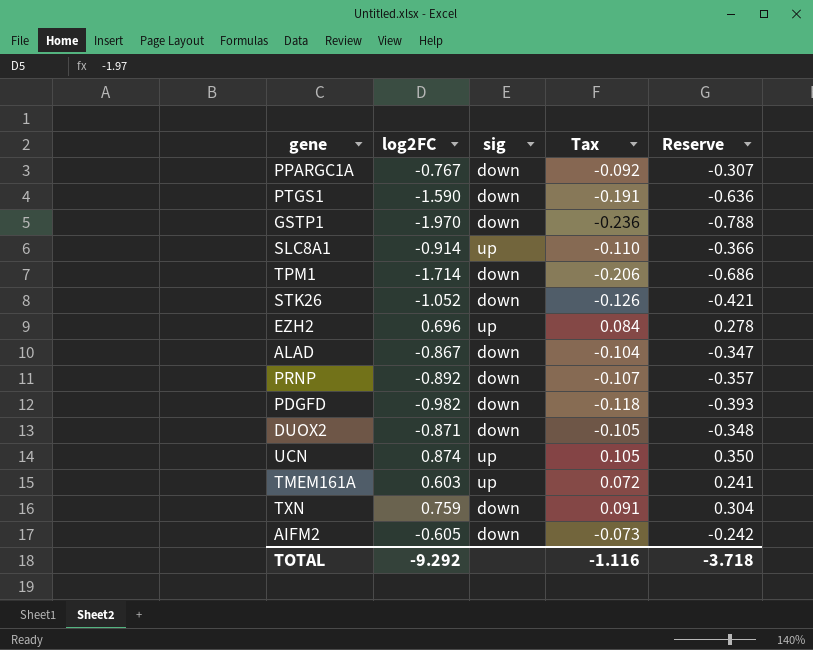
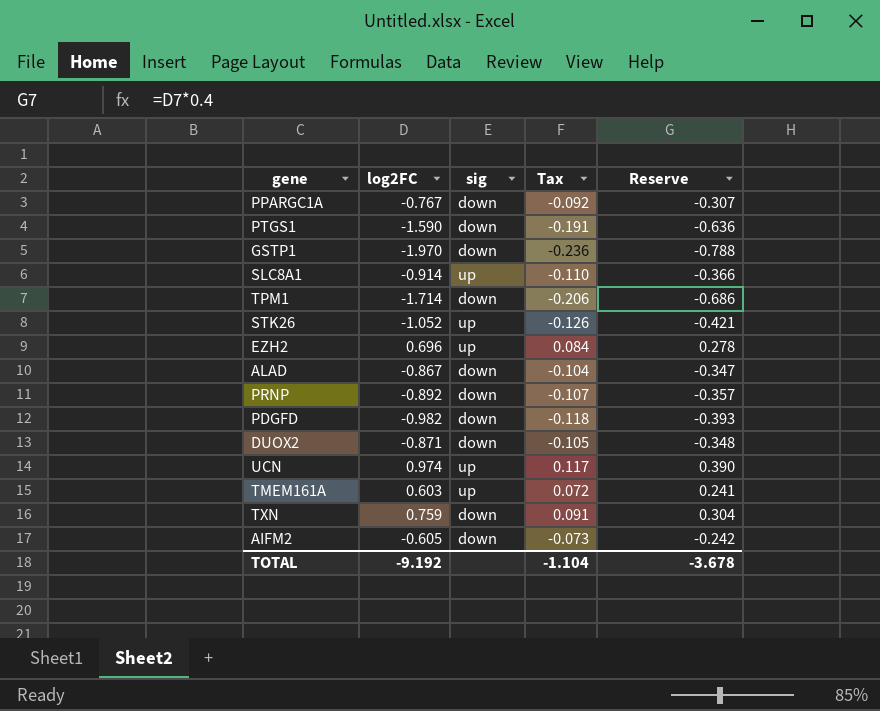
STK26 | sig: down -> up
UCN | log2FC: 0.874 -> 0.974
UCN | Tax: 0.105 -> 0.117
UCN | Reserve: 0.350 -> 0.390
TOTAL | log2FC: -9.292 -> -9.192
TOTAL | Tax: -1.116 -> -1.104
TOTAL | Reserve: -3.718 -> -3.678

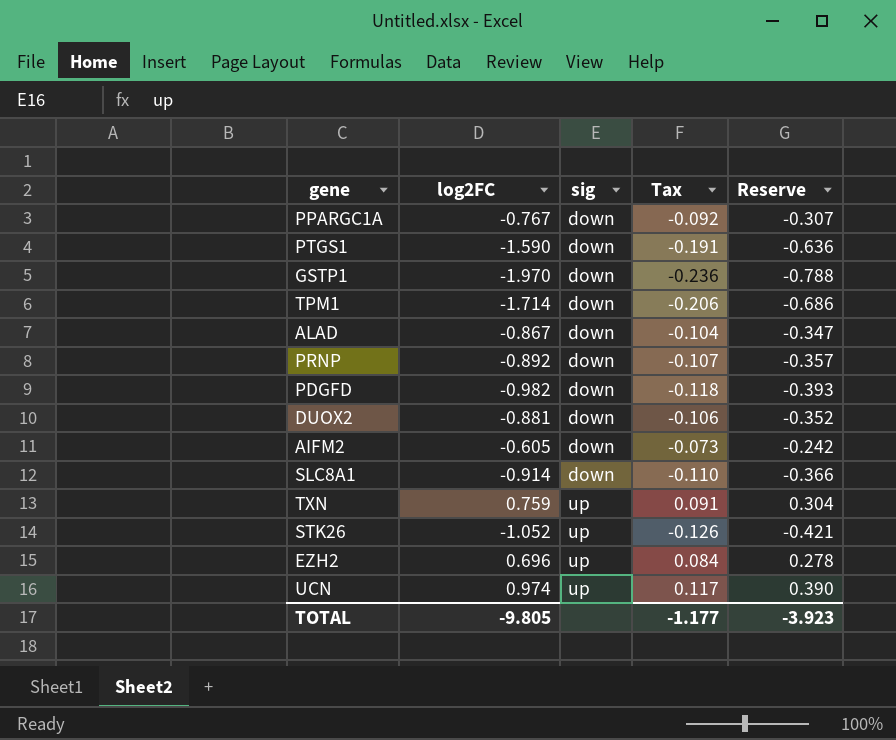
row order: none -> sig ascending
row TMEM161A: 0.603 | up | 0.072 | 0.241 -> none
DUOX2 | log2FC: -0.871 -> -0.881
DUOX2 | Tax: -0.105 -> -0.106
DUOX2 | Reserve: -0.348 -> -0.352
SLC8A1 | sig: up -> down
TXN | sig: down -> up
TOTAL | log2FC: -9.192 -> -9.805
TOTAL | Tax: -1.104 -> -1.177
TOTAL | Reserve: -3.678 -> -3.923

